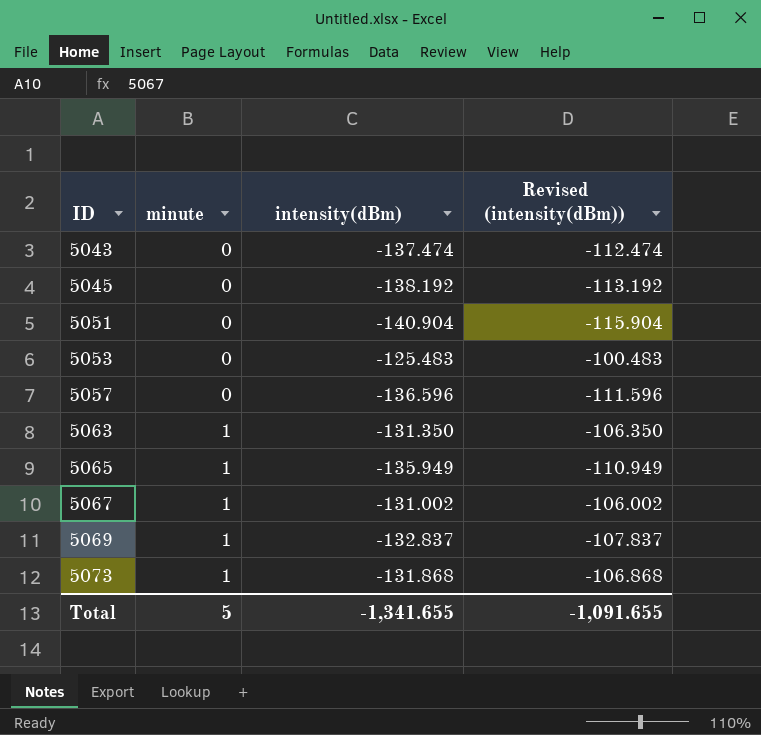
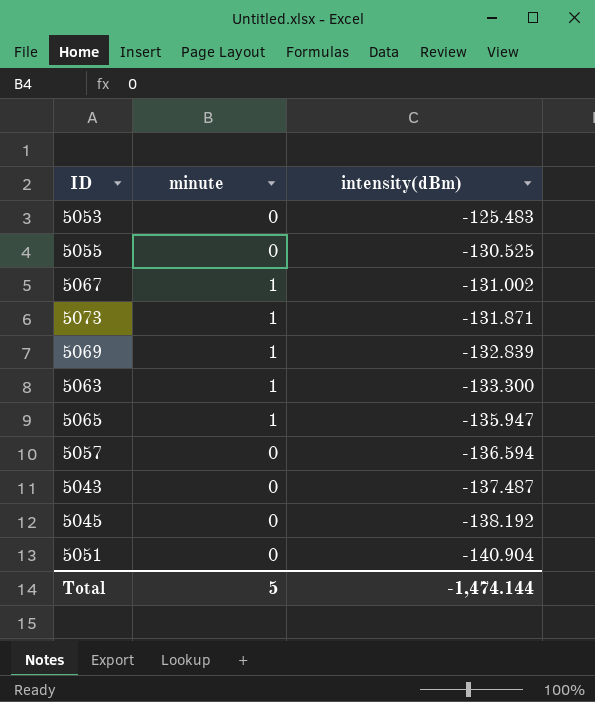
row order: ID ascending -> intensity(dBm) descending
column Revised (intensity(dBm)) | formula: [intensity(dBm)] + 25 -> none
row 5055: none -> 0 | -130.525
5073 | intensity(dBm): -131.868 -> -131.871
5069 | intensity(dBm): -132.837 -> -132.839
5063 | intensity(dBm): -131.350 -> -133.300
5065 | intensity(dBm): -135.949 -> -135.947
5057 | intensity(dBm): -136.596 -> -136.594
5043 | intensity(dBm): -137.474 -> -137.487
Total | intensity(dBm): -1,341.655 -> -1,474.144

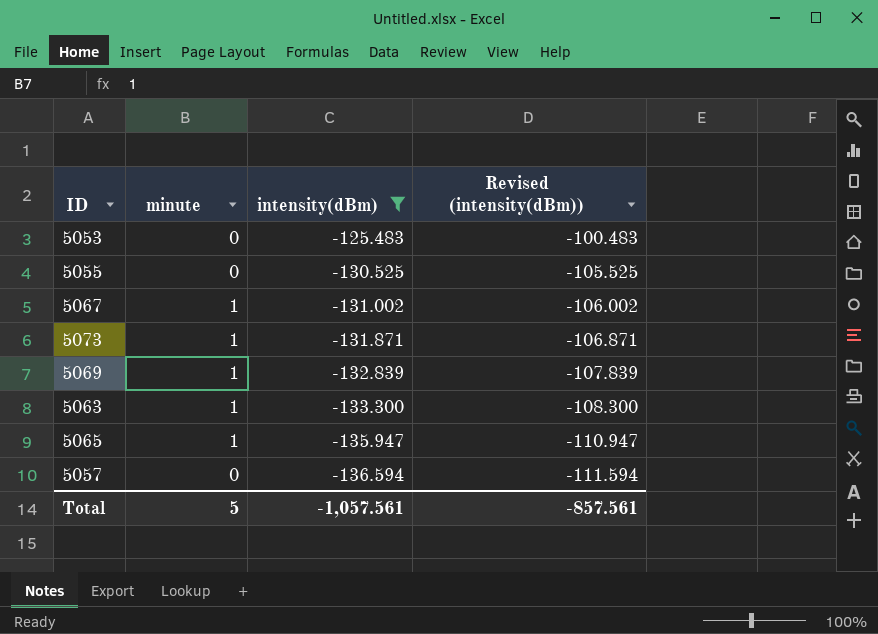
filter: none -> intensity(dBm) >= -136.594
column Revised (intensity(dBm)) | formula: none -> [intensity(dBm)] + 25
Total | intensity(dBm): -1,474.144 -> -1,057.561

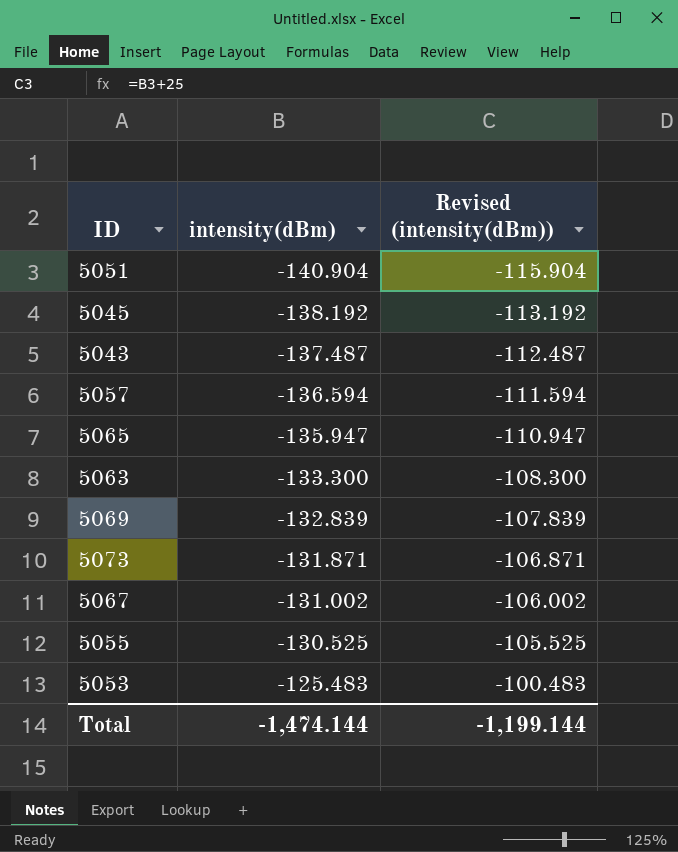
filter: intensity(dBm) >= -136.594 -> none
row order: intensity(dBm) descending -> intensity(dBm) ascending
column minute | position: 2 -> none
Total | intensity(dBm): -1,057.561 -> -1,474.144
Total | Revised (intensity(dBm)): -857.561 -> -1,199.144

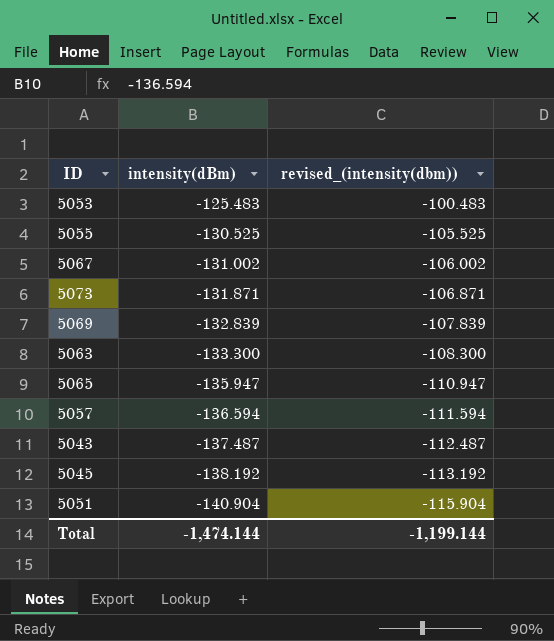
row order: intensity(dBm) ascending -> intensity(dBm) descending
column name: Revised (intensity(dBm)) -> revised_(intensity(dbm))

